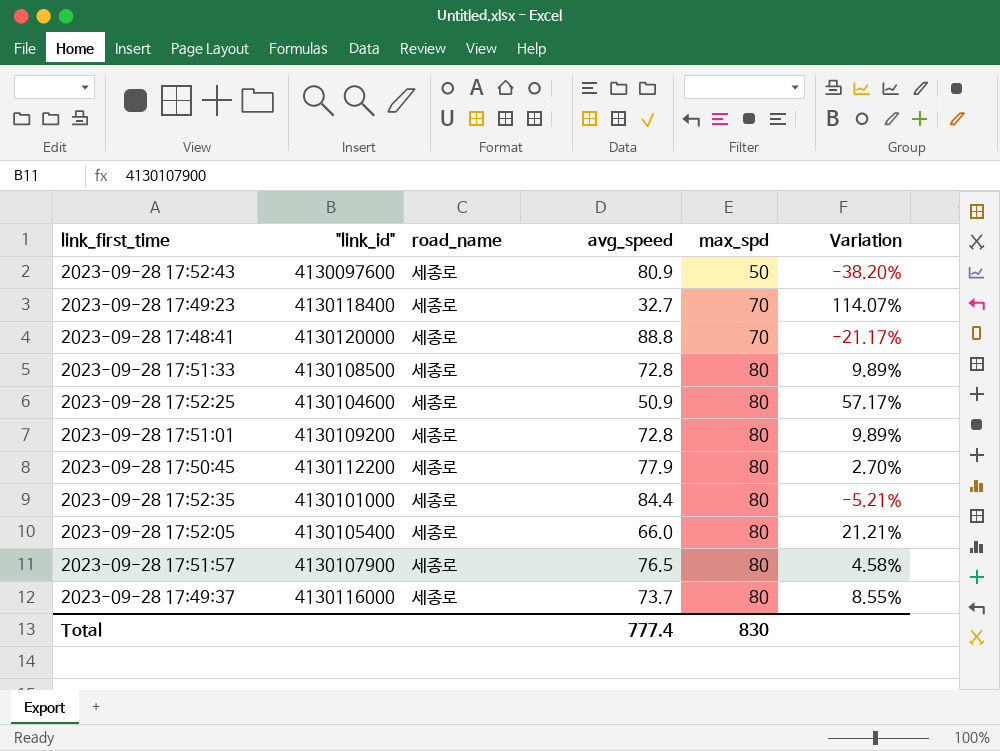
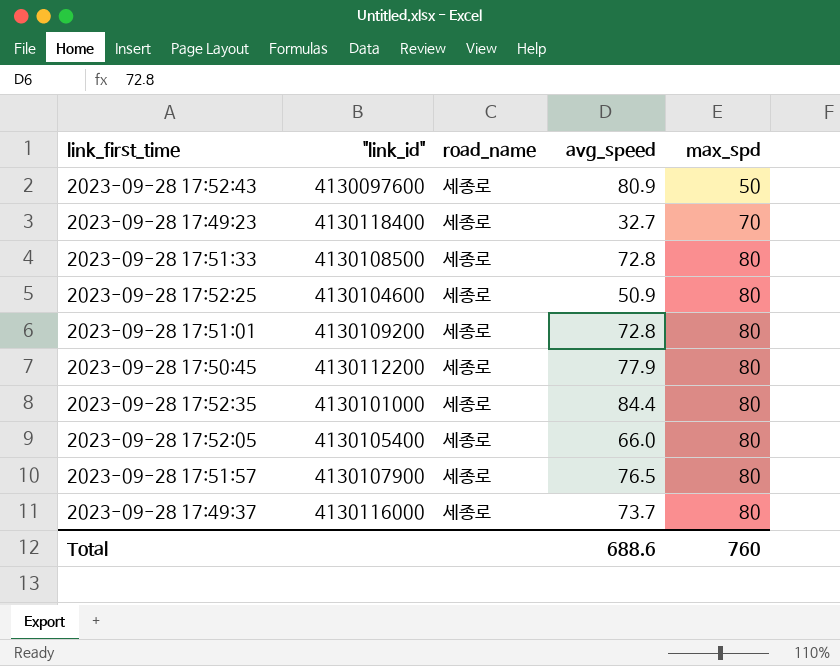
column Variation | formula: ([max_spd] - [avg_speed]) / [avg_speed] -> none
row 2023-09-28 17:48:41: 4130120000 | 세종로 | 88.8 | 70 | -21.17% -> none
Total | avg_speed: 777.4 -> 688.6
Total | max_spd: 830 -> 760

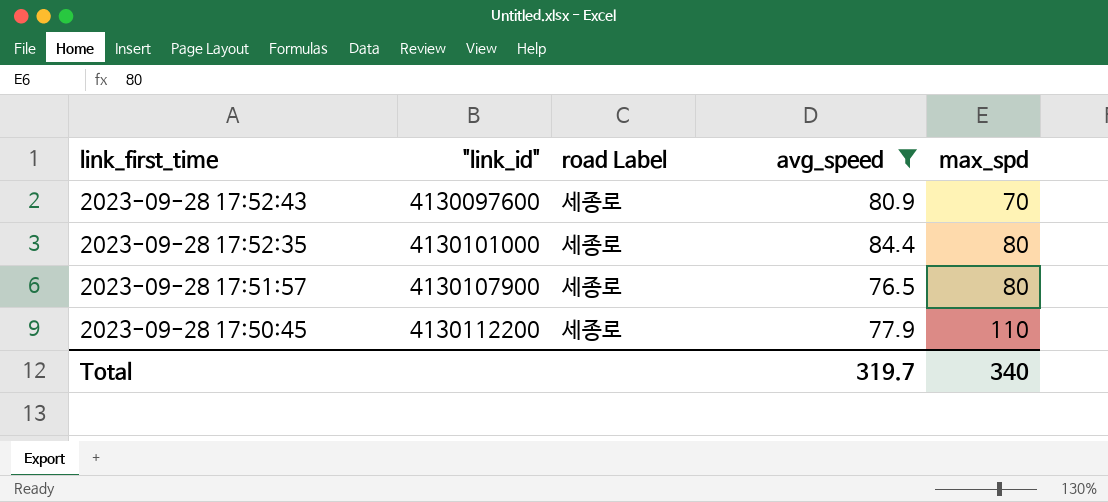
filter: none -> avg_speed >= 76.5
row order: max_spd ascending -> link_first_time descending
column name: road_name -> road Label
2023-09-28 17:52:43 | max_spd: 50 -> 70
2023-09-28 17:50:45 | max_spd: 80 -> 110
Total | avg_speed: 688.6 -> 319.7
Total | max_spd: 760 -> 340

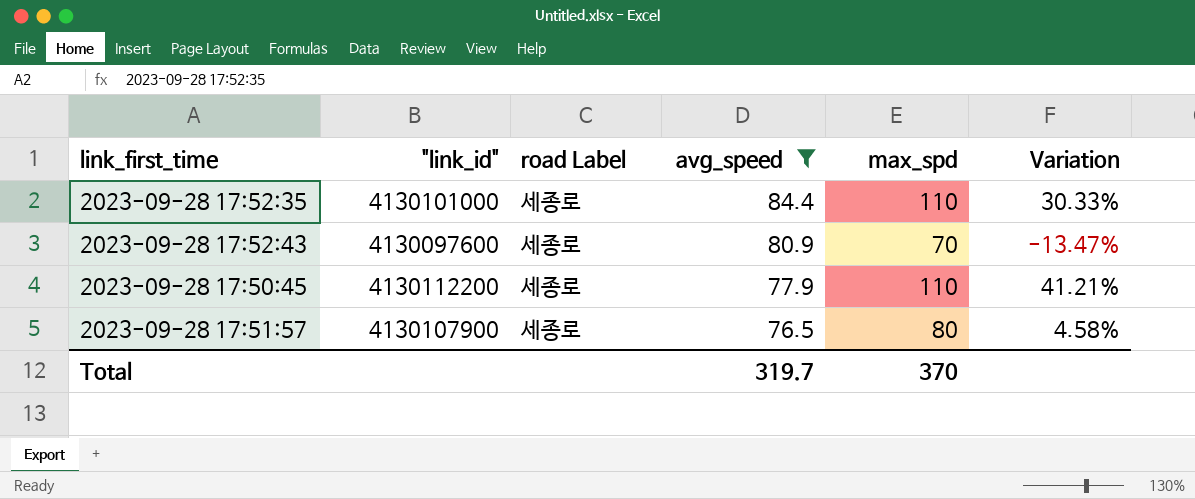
row order: link_first_time descending -> avg_speed descending
column Variation | formula: none -> ([max_spd] - [avg_speed]) / [avg_speed]
2023-09-28 17:52:35 | max_spd: 80 -> 110
Total | max_spd: 340 -> 370

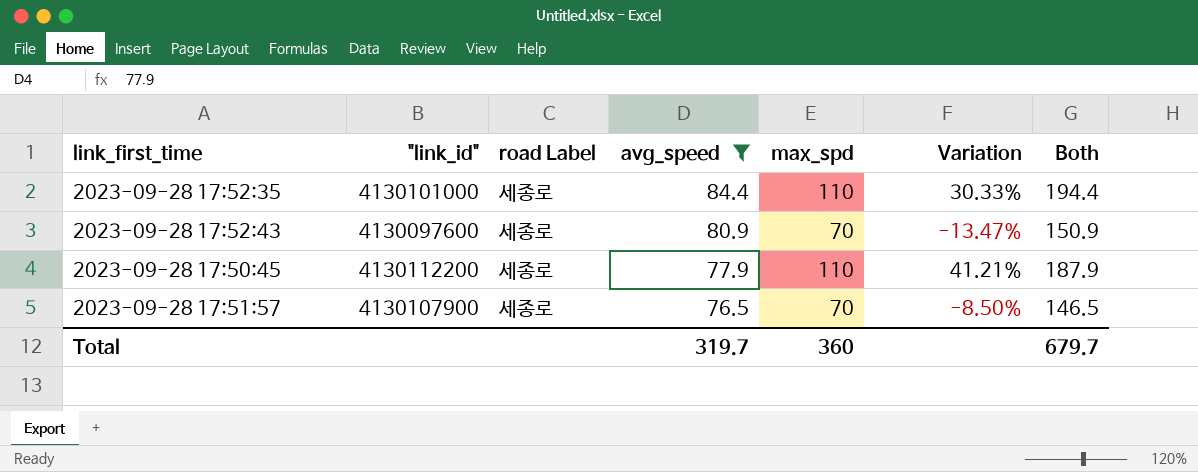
column Both | formula: none -> [avg_speed] + [max_spd]
2023-09-28 17:51:57 | max_spd: 80 -> 70
2023-09-28 17:51:57 | Variation: 4.58% -> -8.50%
Total | max_spd: 370 -> 360

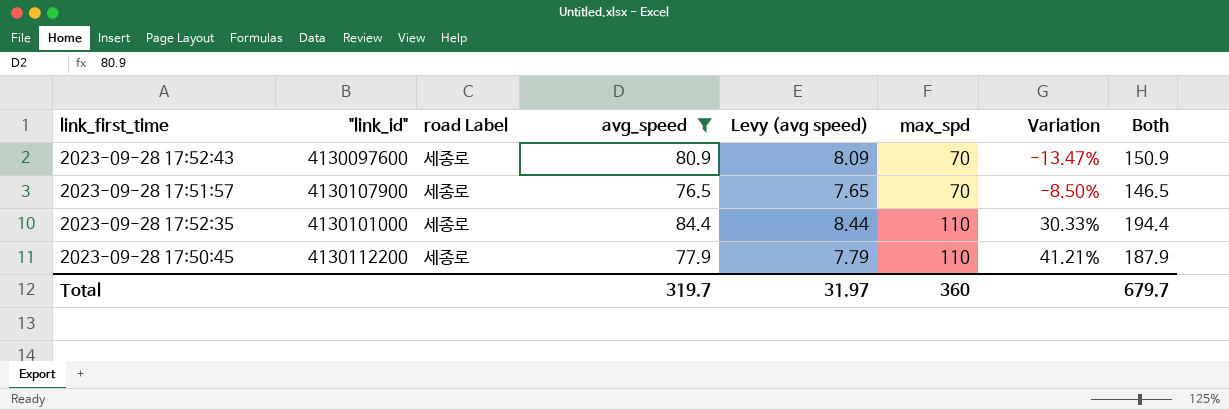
row order: avg_speed descending -> max_spd ascending
column Levy (avg speed) | formula: none -> [avg_speed] * 0.1

